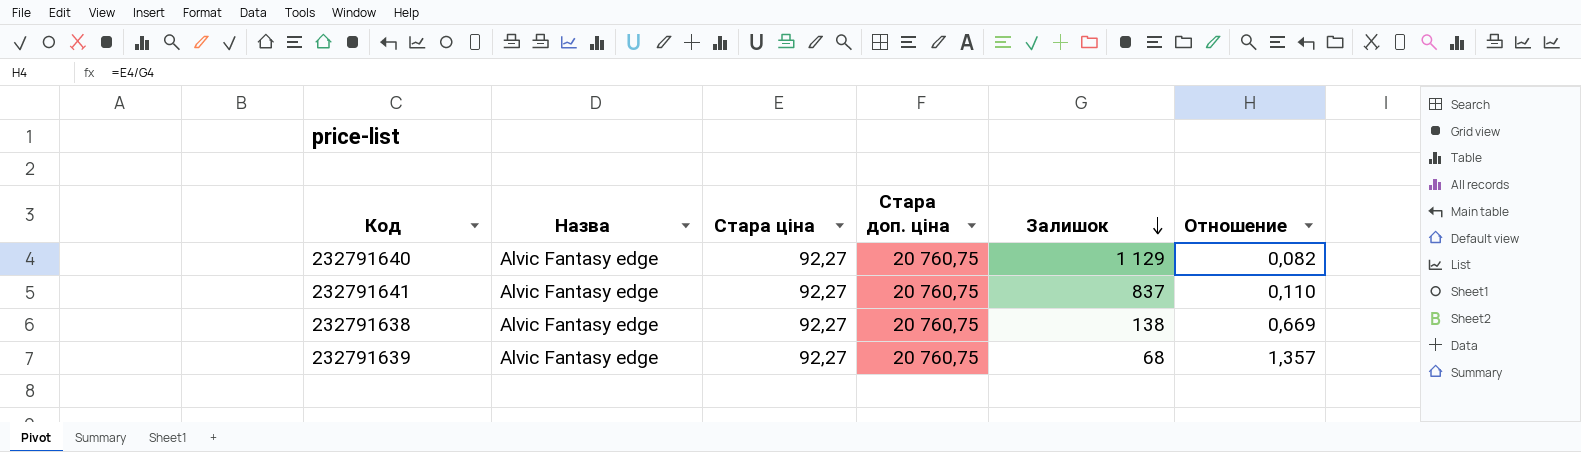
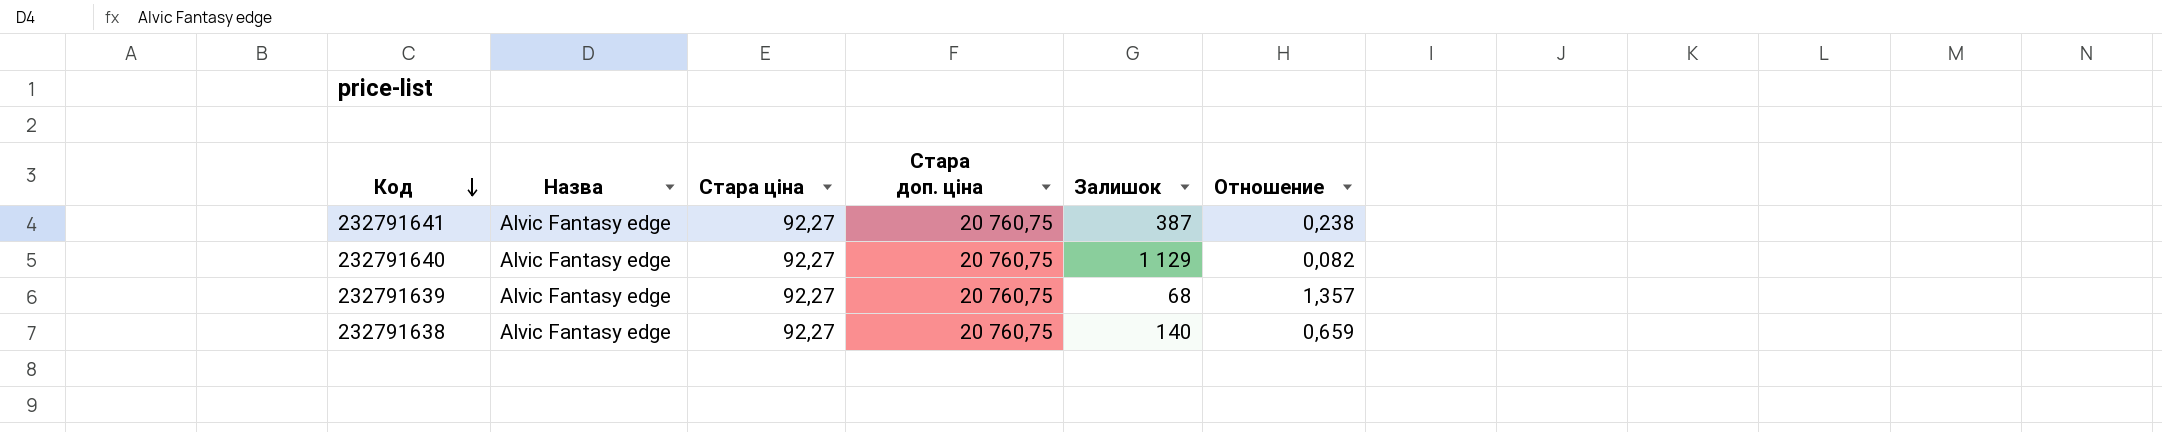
row order: Залишок descending -> Код descending
232791641 | Залишок: 837 -> 387
232791641 | Отношение: 0,110 -> 0,238
232791638 | Залишок: 138 -> 140
232791638 | Отношение: 0,669 -> 0,659

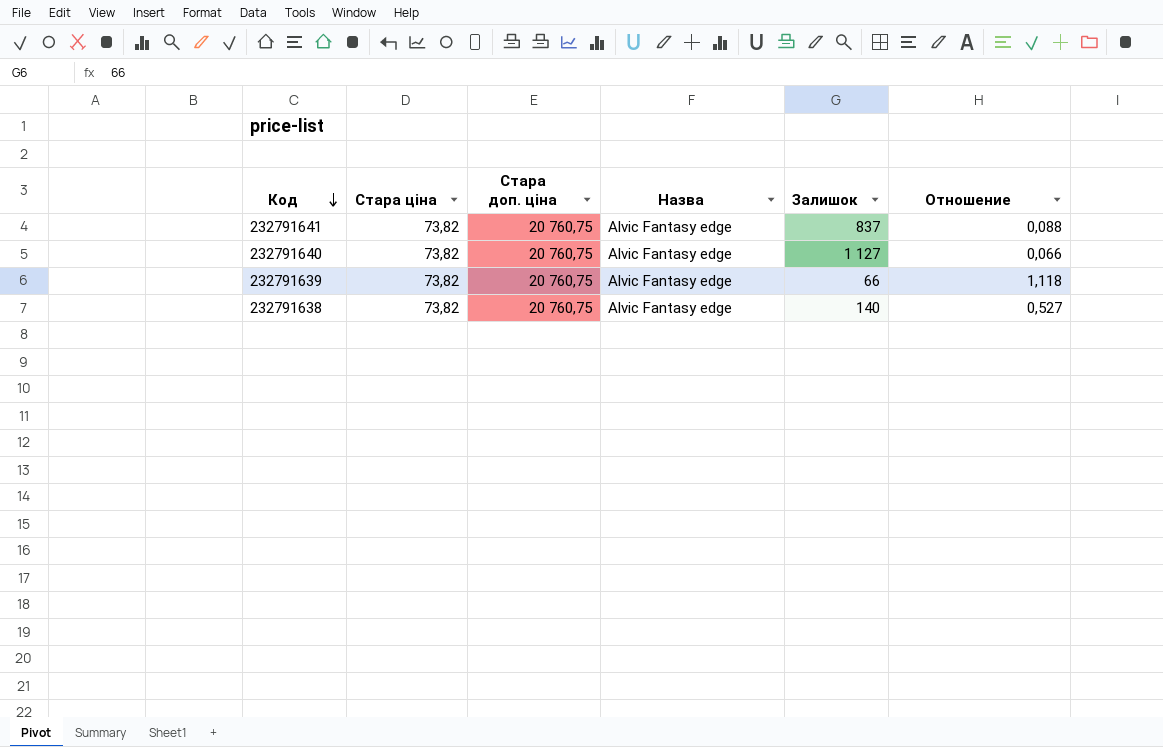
column Назва | position: 2 -> 4
232791641 | Стара ціна: 92,27 -> 73,82
232791641 | Залишок: 387 -> 837
232791641 | Отношение: 0,238 -> 0,088
232791640 | Стара ціна: 92,27 -> 73,82
232791640 | Залишок: 1 129 -> 1 127
232791640 | Отношение: 0,082 -> 0,066
232791639 | Стара ціна: 92,27 -> 73,82
232791639 | Залишок: 68 -> 66
232791639 | Отношение: 1,357 -> 1,118
232791638 | Стара ціна: 92,27 -> 73,82
232791638 | Отношение: 0,659 -> 0,527

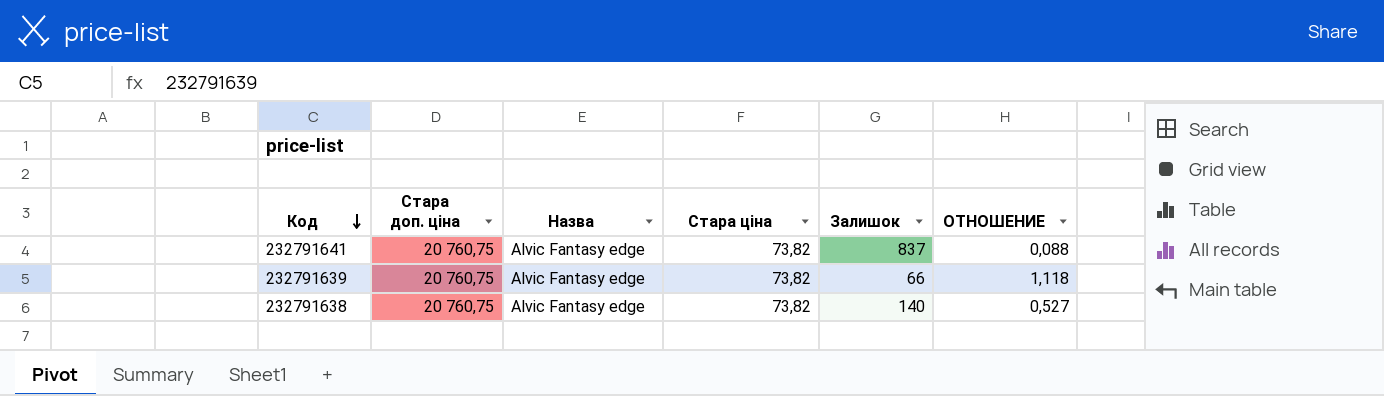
column Стара ціна | position: 2 -> 4
column name: Отношение -> ОТНОШЕНИЕ
row 232791640: 73,82 | 20 760,75 | Alvic Fantasy edge | 1 127 | 0,066 -> none

